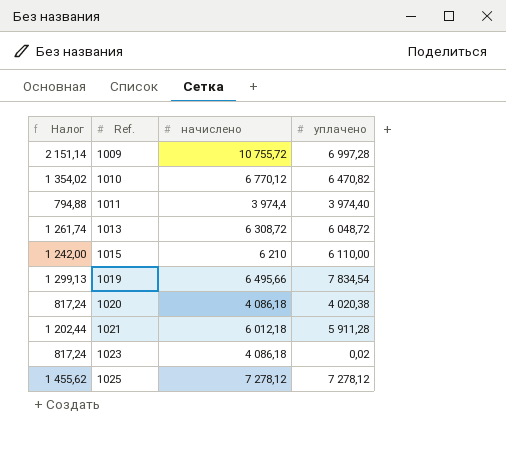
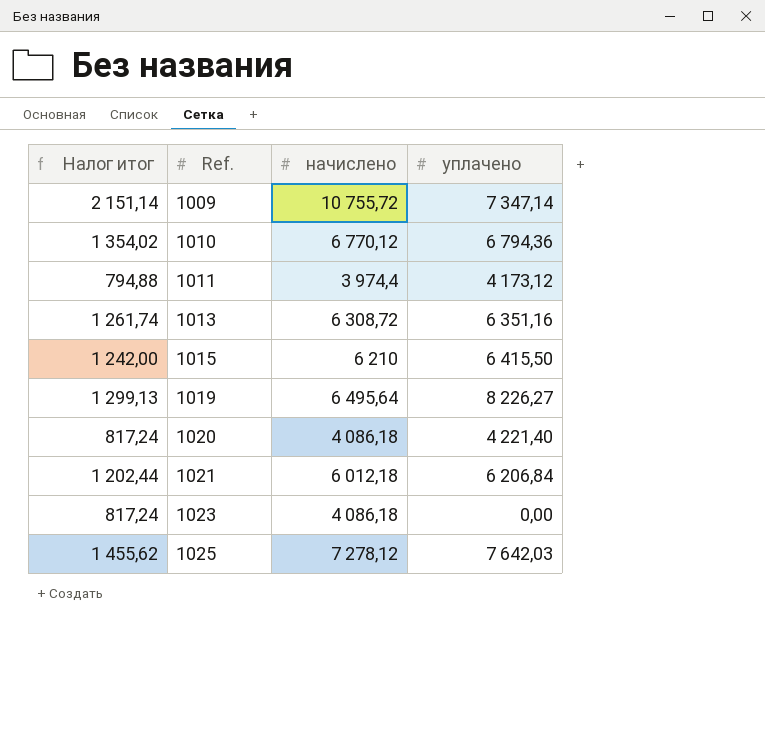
column name: Налог -> Налог итог
1009 | уплачено: 6 997,28 -> 7 347,14
1010 | уплачено: 6 470,82 -> 6 794,36
1011 | уплачено: 3 974,40 -> 4 173,12
1013 | уплачено: 6 048,72 -> 6 351,16
1015 | уплачено: 6 110,00 -> 6 415,50
1019 | начислено: 6 495,66 -> 6 495,64
1019 | уплачено: 7 834,54 -> 8 226,27
1020 | уплачено: 4 020,38 -> 4 221,40
1021 | уплачено: 5 911,28 -> 6 206,84
1023 | уплачено: 0,02 -> 0,00
1025 | уплачено: 7 278,12 -> 7 642,03

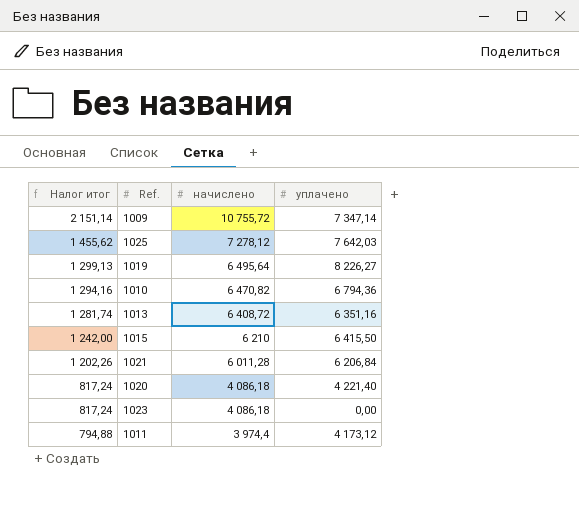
row order: Ref. ascending -> Налог итог descending
1010 | Налог итог: 1 354,02 -> 1 294,16
1010 | начислено: 6 770,12 -> 6 470,82
1013 | Налог итог: 1 261,74 -> 1 281,74
1013 | начислено: 6 308,72 -> 6 408,72
1021 | Налог итог: 1 202,44 -> 1 202,26
1021 | начислено: 6 012,18 -> 6 011,28

